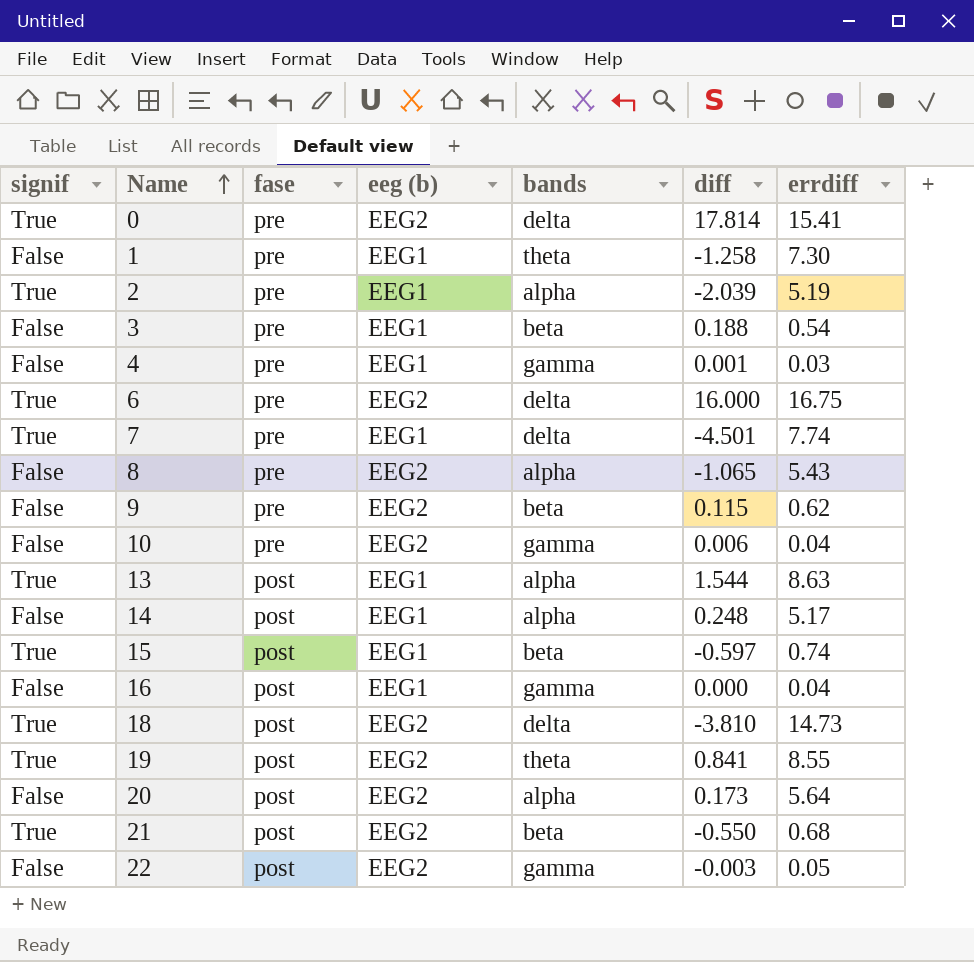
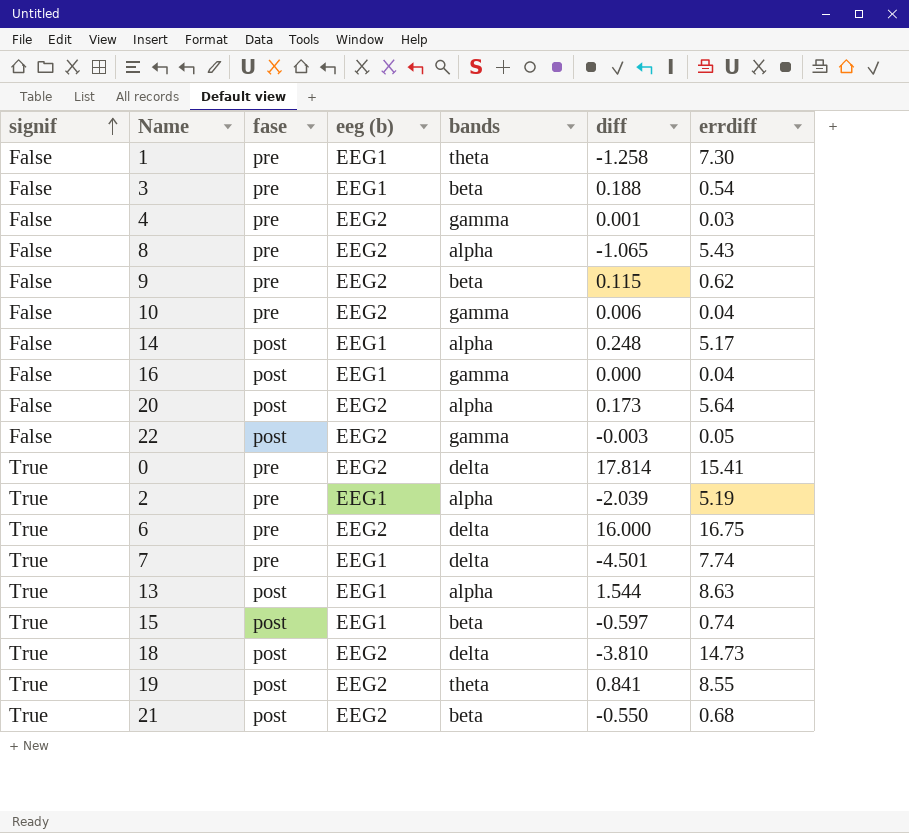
row order: Name ascending -> signif ascending
4 | eeg (b): EEG1 -> EEG2

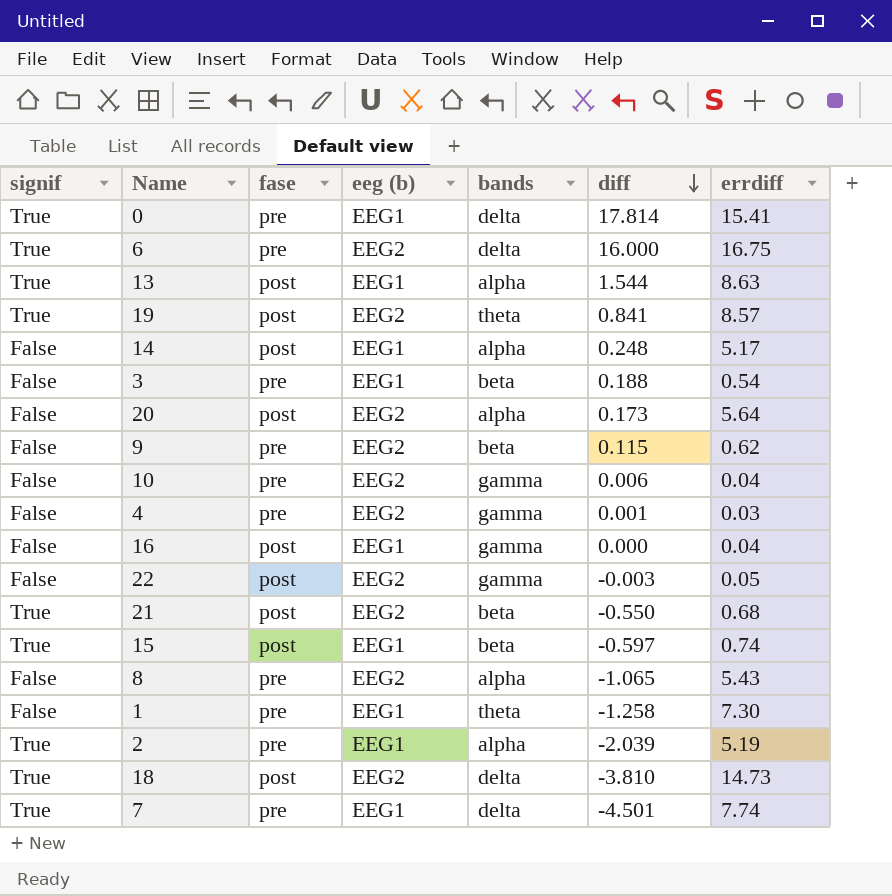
row order: signif ascending -> diff descending
0 | eeg (b): EEG2 -> EEG1
19 | errdiff: 8.55 -> 8.57

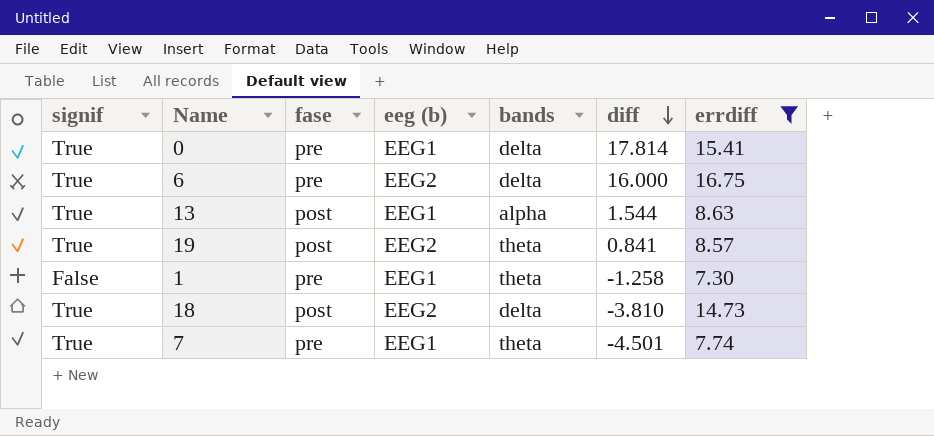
filter: none -> errdiff >= 7.30
7 | bands: delta -> theta

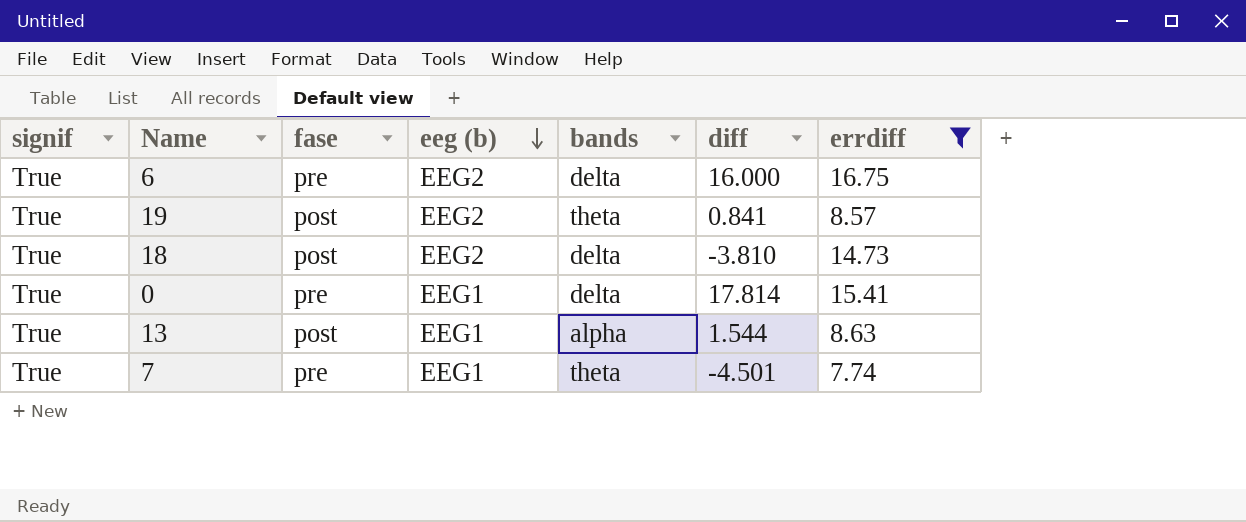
row order: diff descending -> eeg (b) descending
row 1: False | pre | EEG1 | theta | -1.258 | 7.30 -> none

